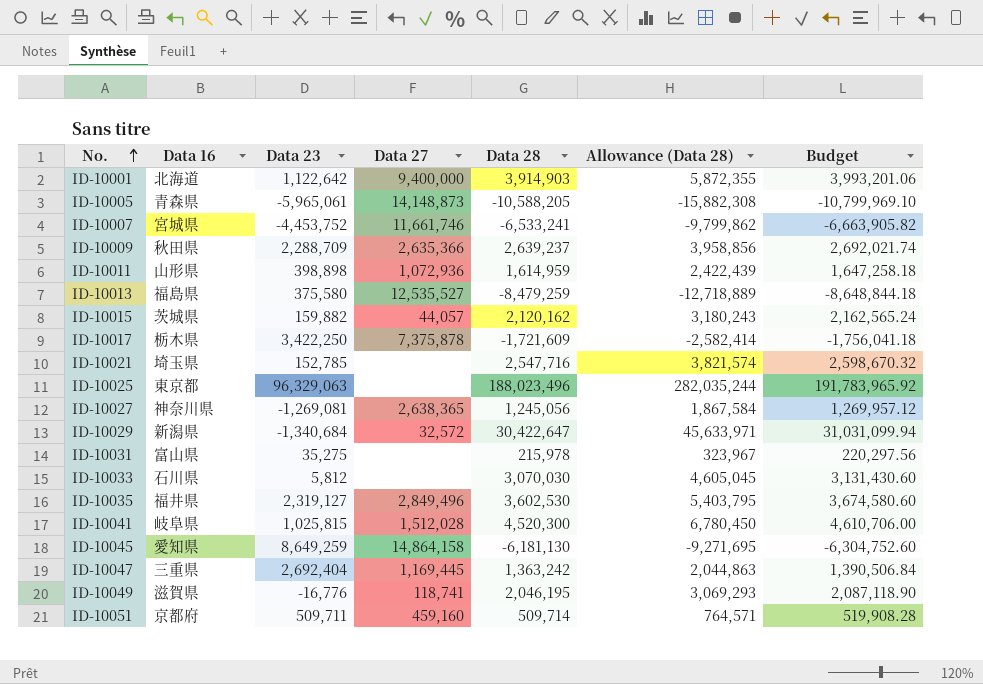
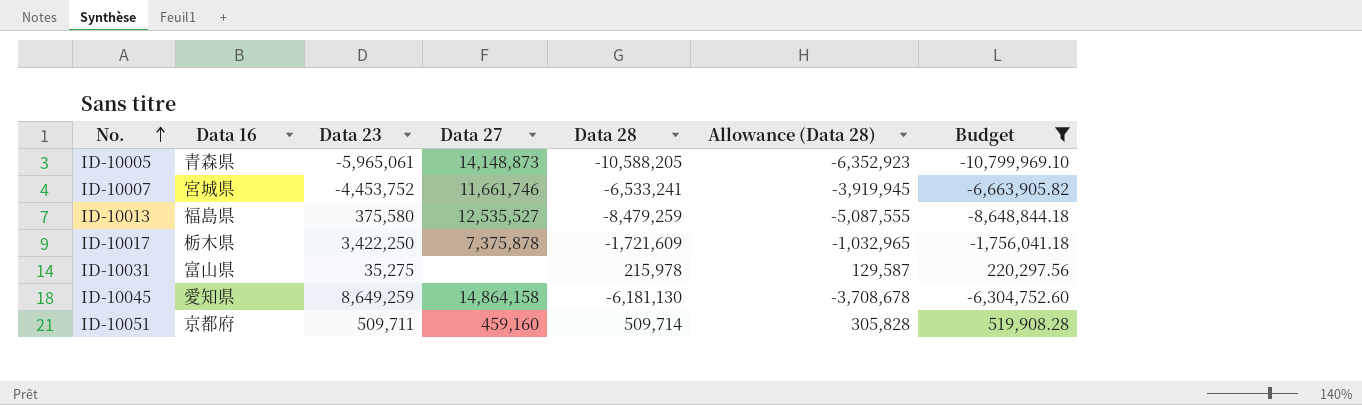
filter: none -> Budget <= 519,908.28
column Allowance (Data 28) | formula: [Data 28] * 1.5 -> [Data 28] * 0.6

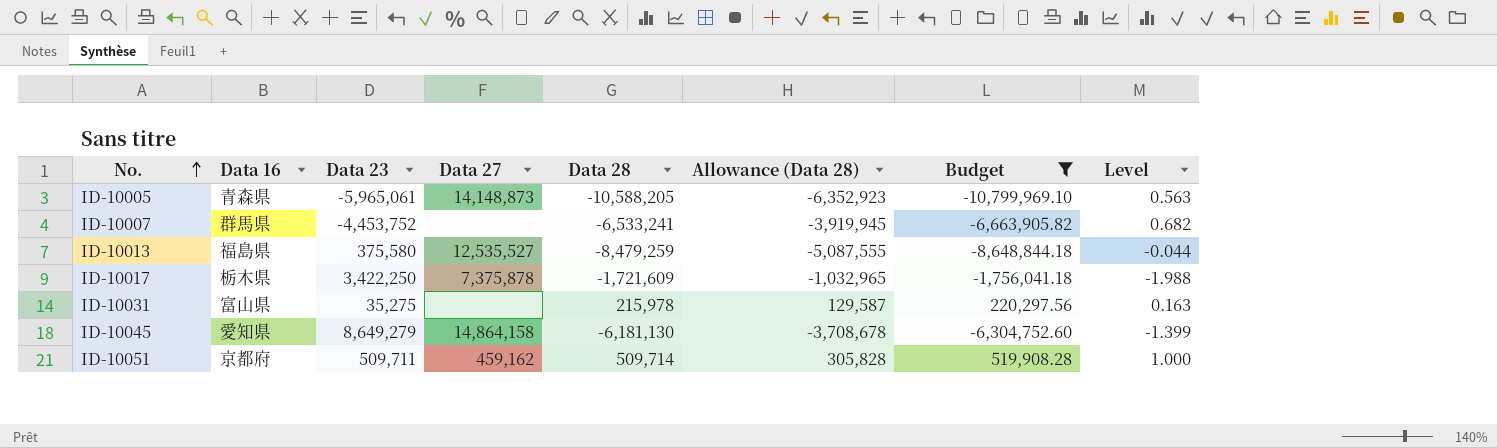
column Level | formula: none -> [Data 23] / [Data 28]
ID-10007 | Data 16: 宮城県 -> 群馬県
ID-10007 | Data 27: 11,661,746 -> none
ID-10045 | Data 23: 8,649,259 -> 8,649,279
ID-10051 | Data 27: 459,160 -> 459,162

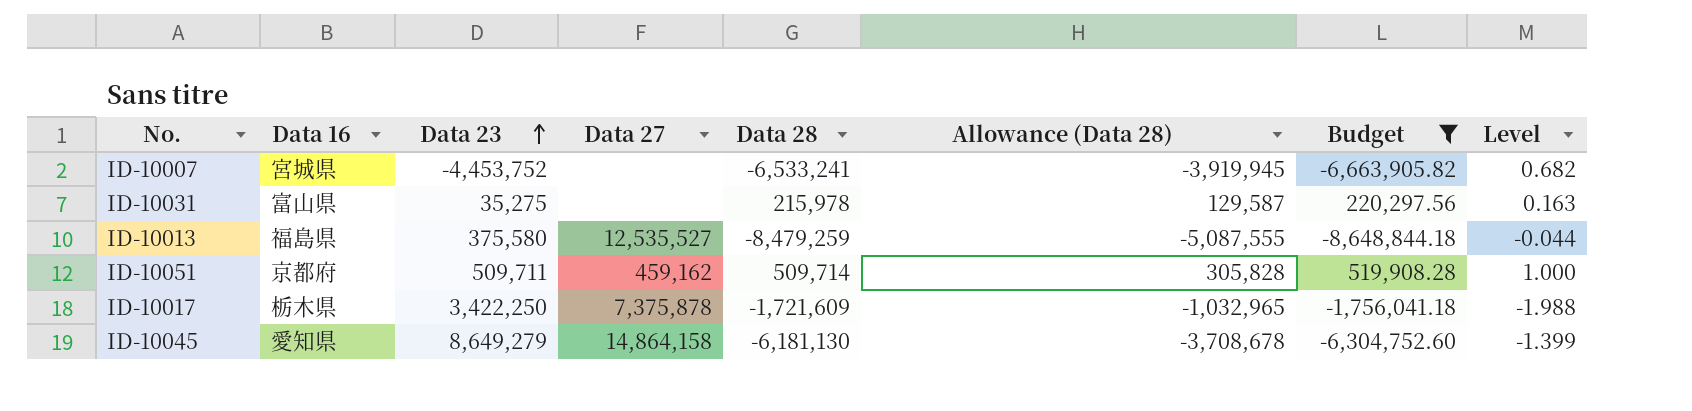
row order: No. ascending -> Data 23 ascending
row ID-10005: 青森県 | -5,965,061 | 14,148,873 | -10,588,205 | -6,352,923 | -10,799,969.10 | 0.563 -> none
ID-10007 | Data 16: 群馬県 -> 宮城県

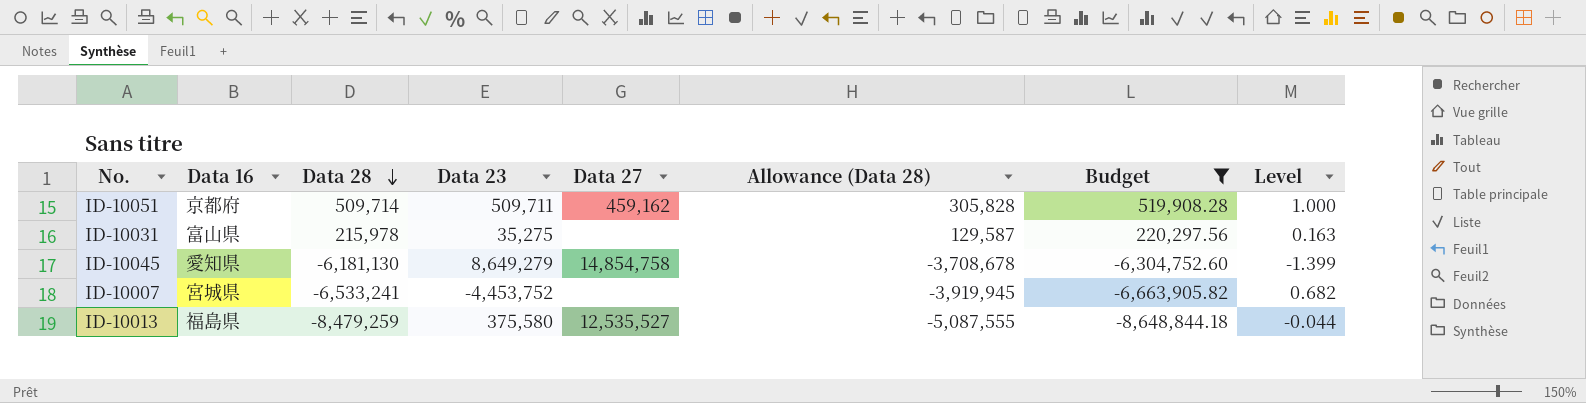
row order: Data 23 ascending -> Data 28 descending
column Data 28 | position: 5 -> 3
row ID-10017: 栃木県 | 3,422,250 | 7,375,878 | -1,721,609 | -1,032,965 | -1,756,041.18 | -1.988 -> none
ID-10045 | Data 27: 14,864,158 -> 14,854,758

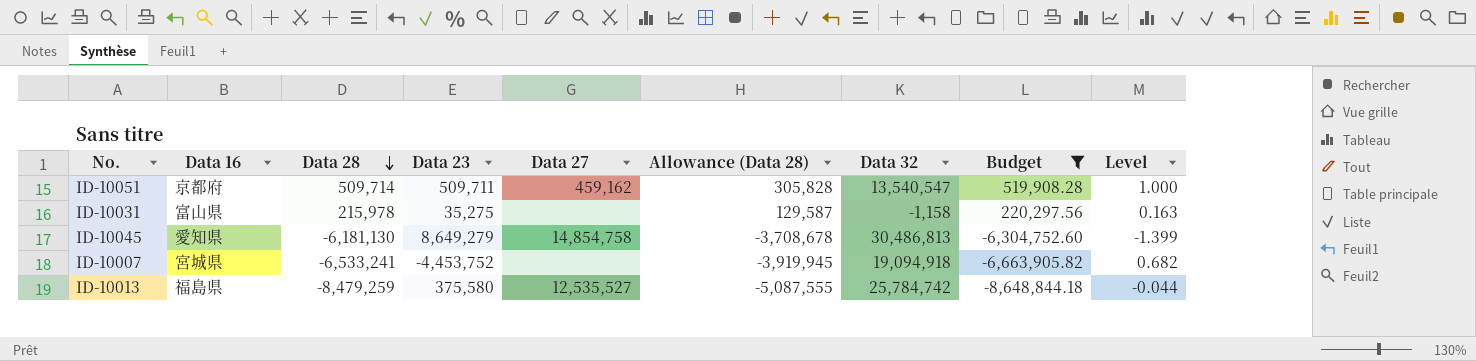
column Data 32 | position: none -> 7

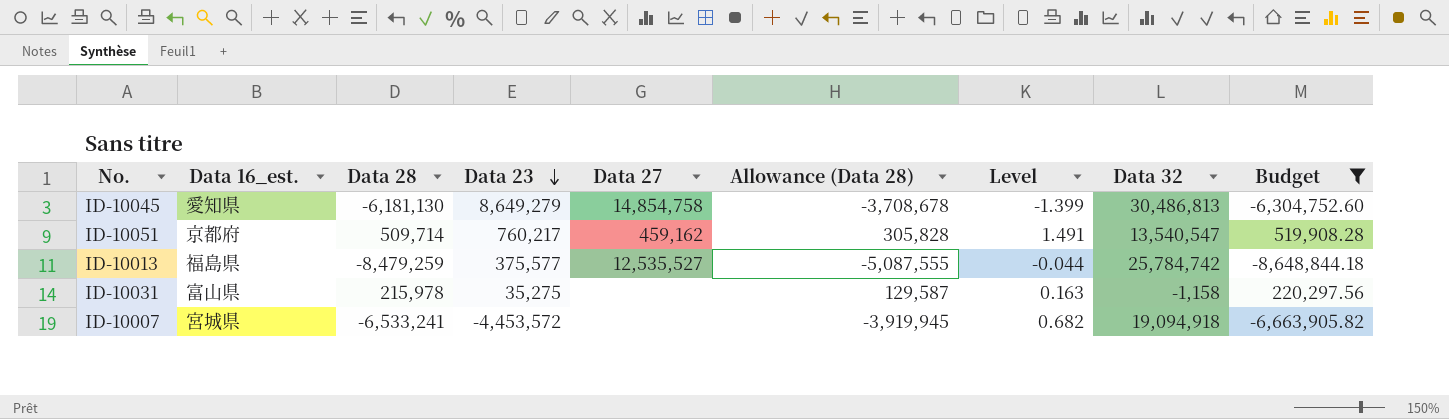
row order: Data 28 descending -> Data 23 descending
column name: Data 16 -> Data 16_est.
column Level | position: 9 -> 7
ID-10051 | Data 23: 509,711 -> 760,217
ID-10051 | Level: 1.000 -> 1.491
ID-10013 | Data 23: 375,580 -> 375,577
ID-10007 | Data 23: -4,453,752 -> -4,453,572

